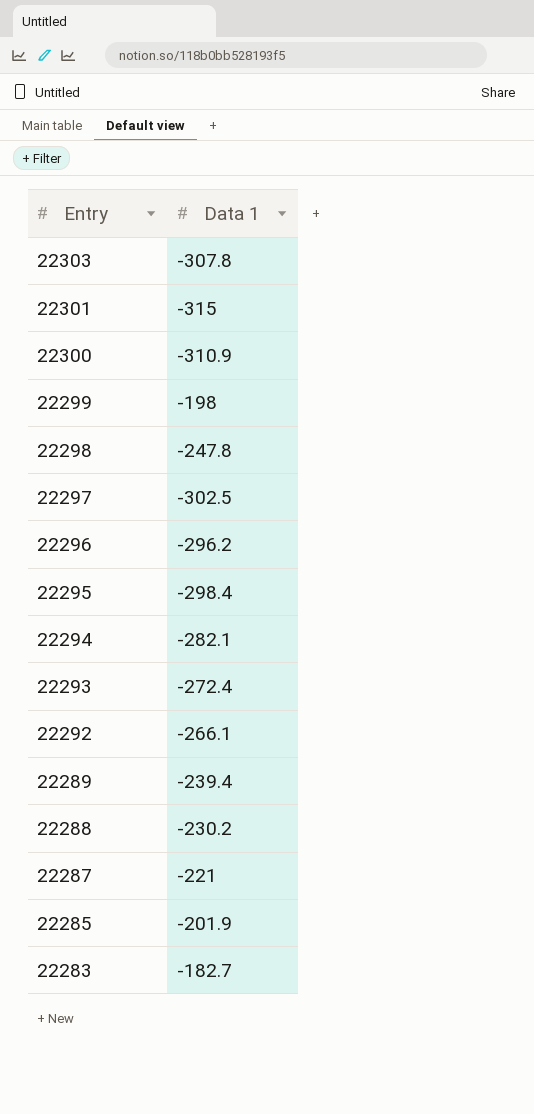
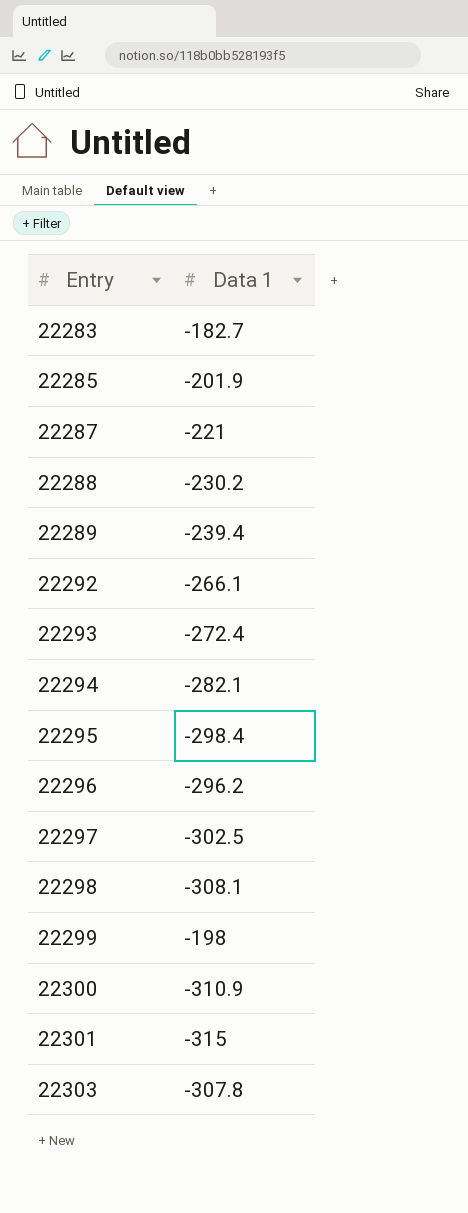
row order: Entry descending -> Entry ascending
22298 | Data 1: -247.8 -> -308.1

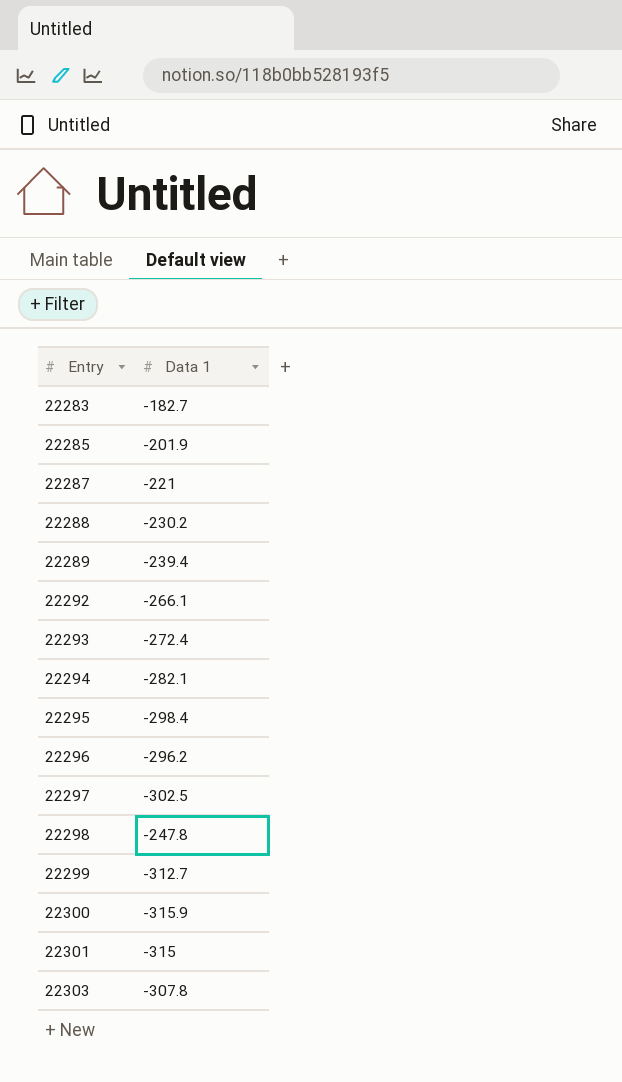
22298 | Data 1: -308.1 -> -247.8
22299 | Data 1: -198 -> -312.7
22300 | Data 1: -310.9 -> -315.9

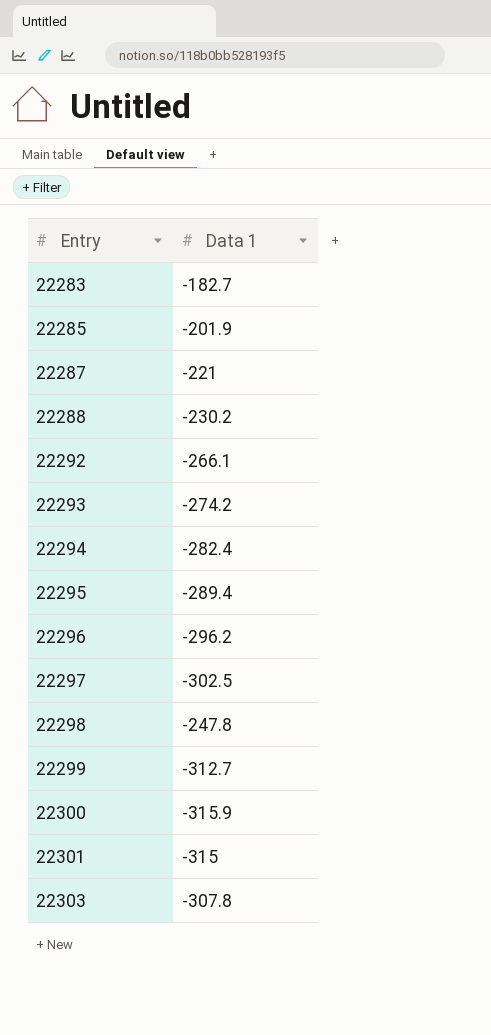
row 22289: -239.4 -> none
22293 | Data 1: -272.4 -> -274.2
22294 | Data 1: -282.1 -> -282.4
22295 | Data 1: -298.4 -> -289.4

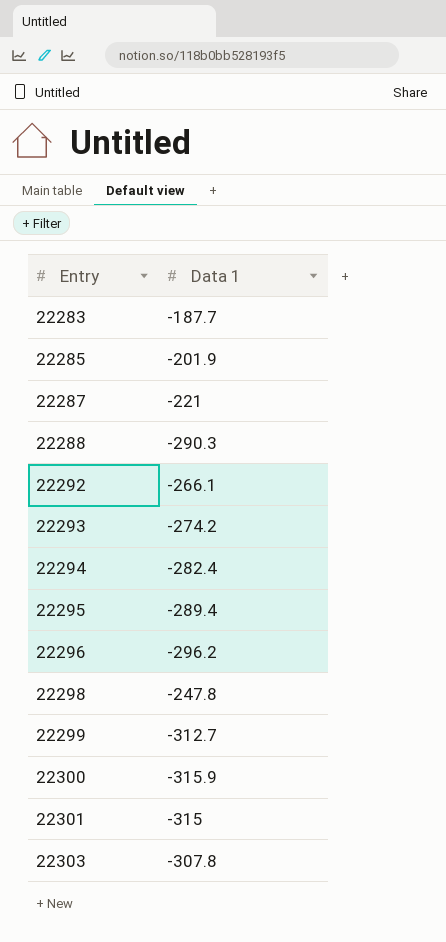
row 22297: -302.5 -> none
22283 | Data 1: -182.7 -> -187.7
22288 | Data 1: -230.2 -> -290.3

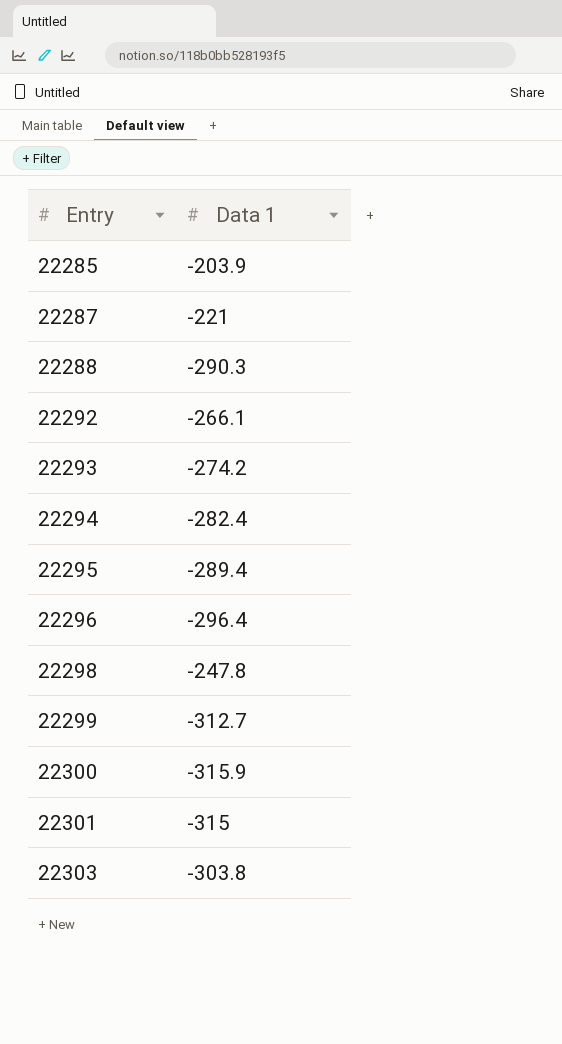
row 22283: -187.7 -> none
22285 | Data 1: -201.9 -> -203.9
22296 | Data 1: -296.2 -> -296.4
22303 | Data 1: -307.8 -> -303.8

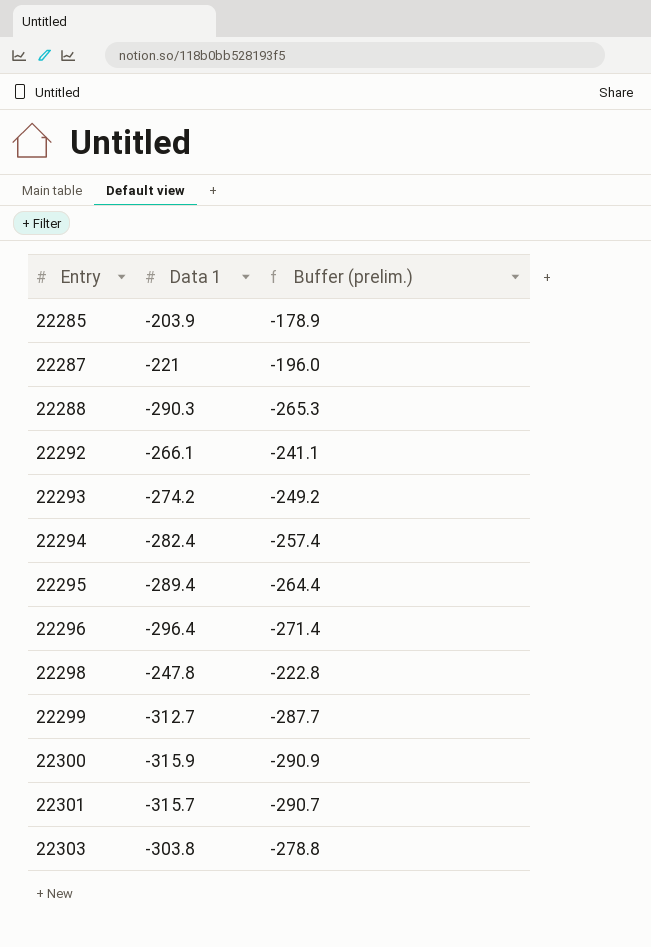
column Buffer (prelim.) | formula: none -> [Data 1] + 25
22301 | Data 1: -315 -> -315.7

